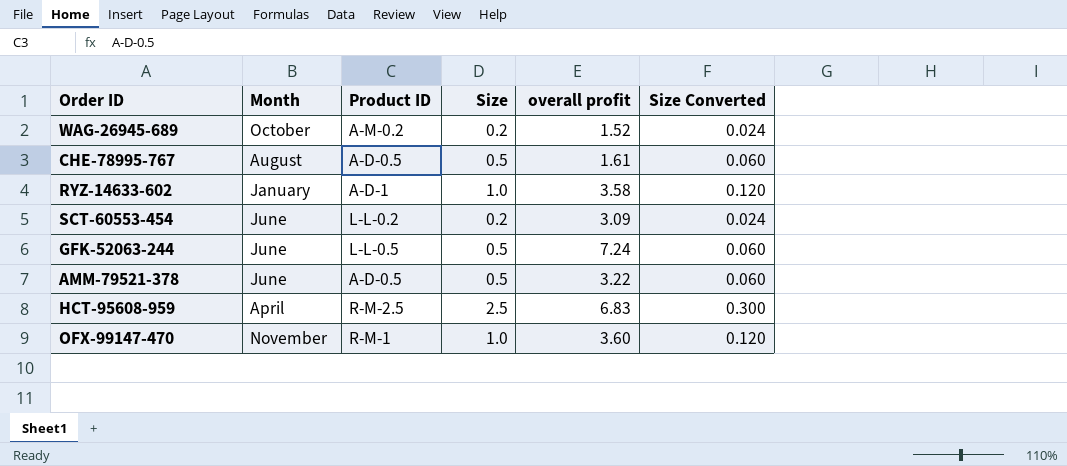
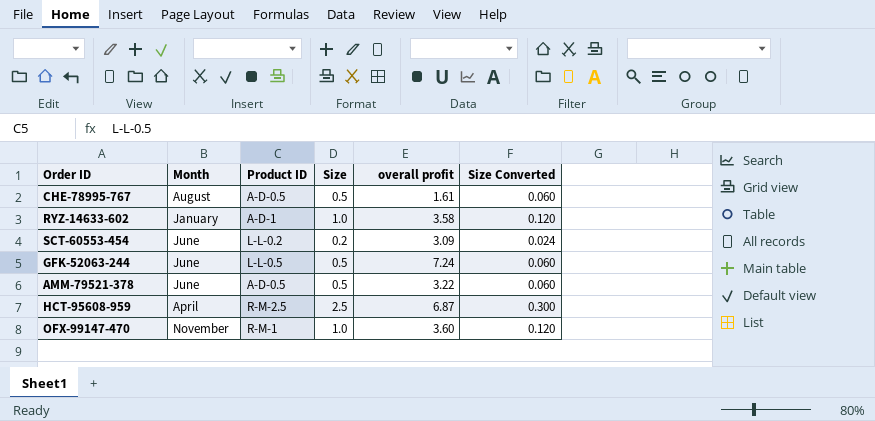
row WAG-26945-689: October | A-M-0.2 | 0.2 | 1.52 | 0.024 -> none
HCT-95608-959 | overall profit: 6.83 -> 6.87

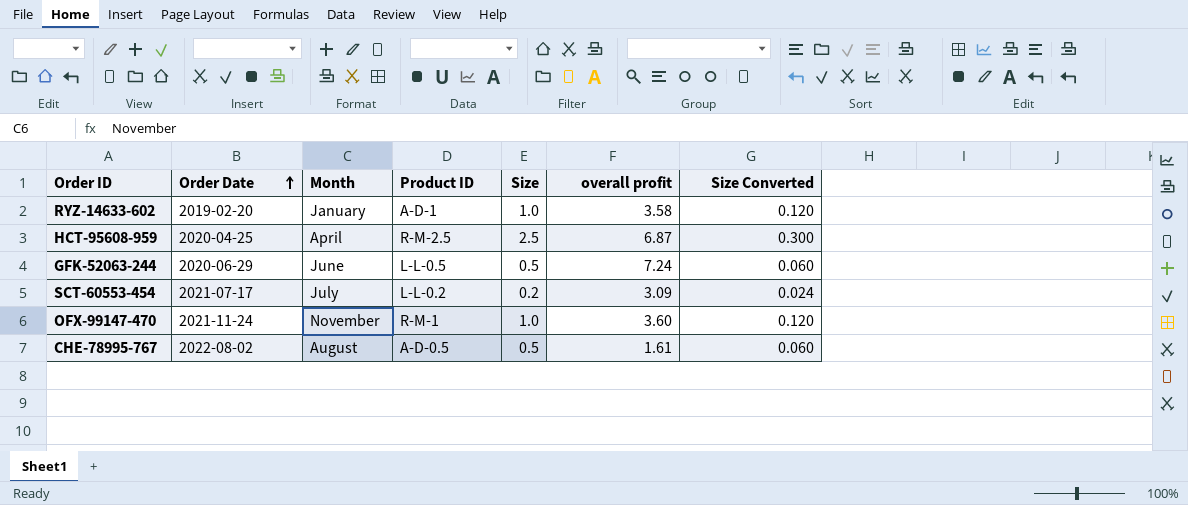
row order: none -> Order Date ascending
column Order Date | position: none -> 2
row AMM-79521-378: June | A-D-0.5 | 0.5 | 3.22 | 0.060 -> none
SCT-60553-454 | Month: June -> July

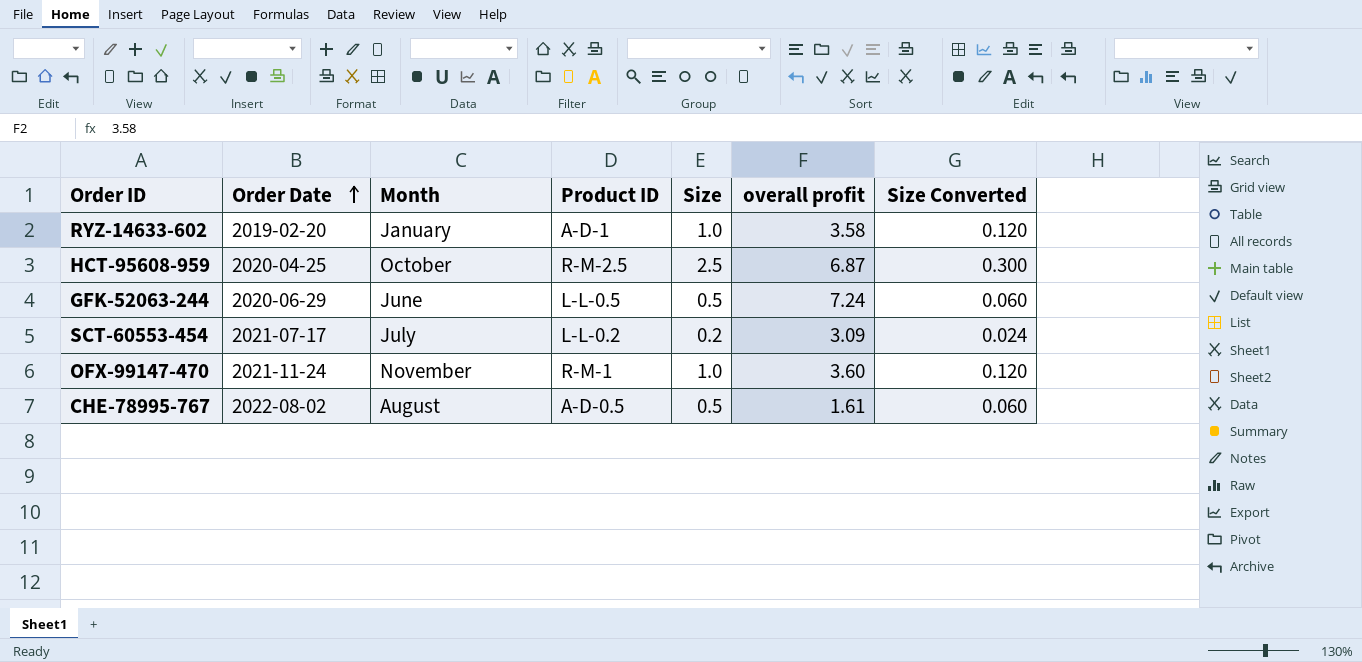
HCT-95608-959 | Month: April -> October

